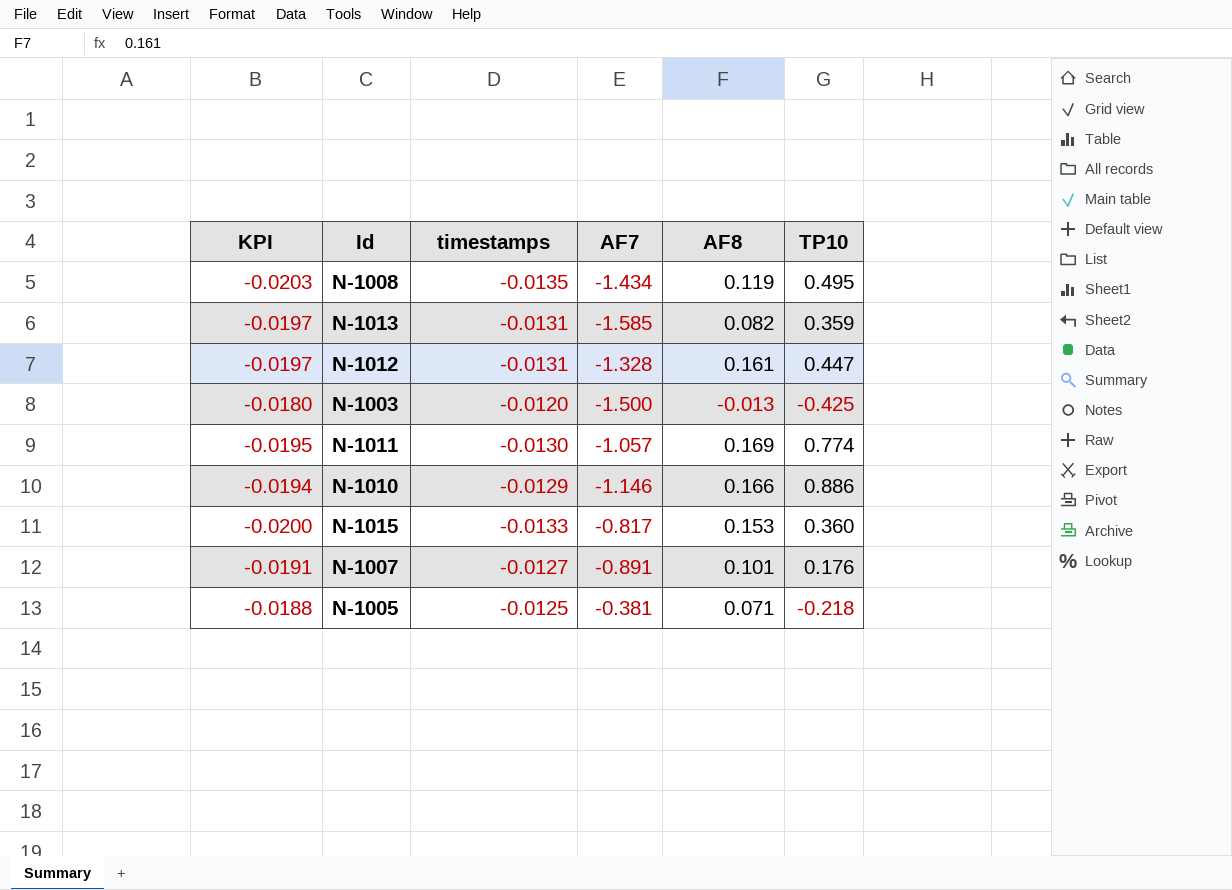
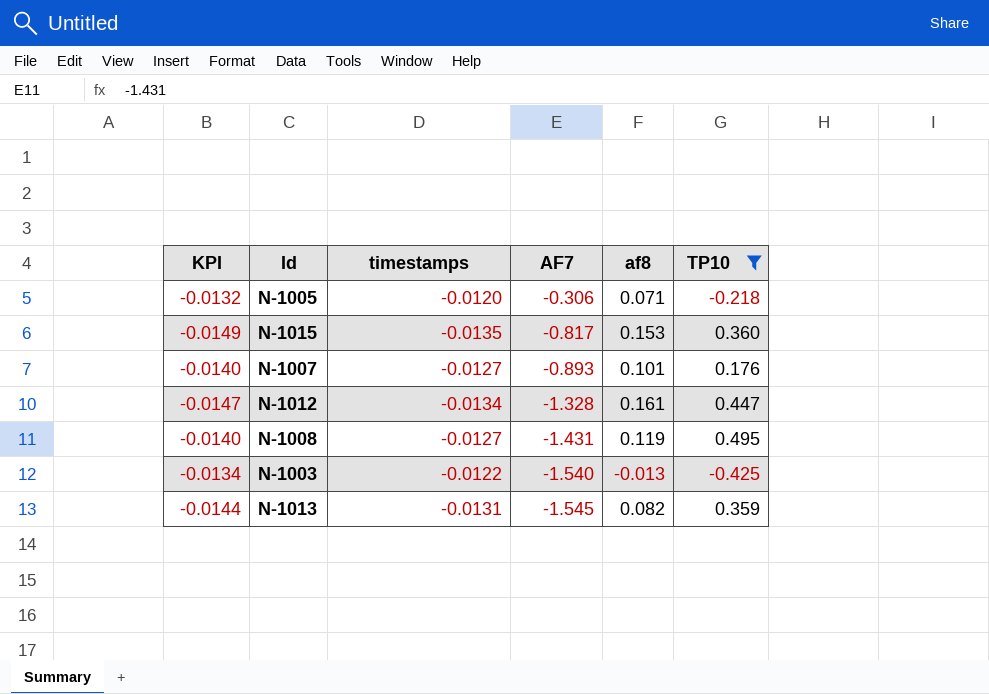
filter: none -> TP10 <= 0.495
row order: none -> AF7 descending
column KPI | formula: [timestamps] * 1.5 -> [timestamps] * 1.1
column name: AF8 -> af8
N-1005 | timestamps: -0.0125 -> -0.0120
N-1005 | AF7: -0.381 -> -0.306
N-1015 | timestamps: -0.0133 -> -0.0135
N-1007 | AF7: -0.891 -> -0.893
N-1012 | timestamps: -0.0131 -> -0.0134
N-1008 | timestamps: -0.0135 -> -0.0127
N-1008 | AF7: -1.434 -> -1.431
N-1003 | timestamps: -0.0120 -> -0.0122
N-1003 | AF7: -1.500 -> -1.540
N-1013 | AF7: -1.585 -> -1.545

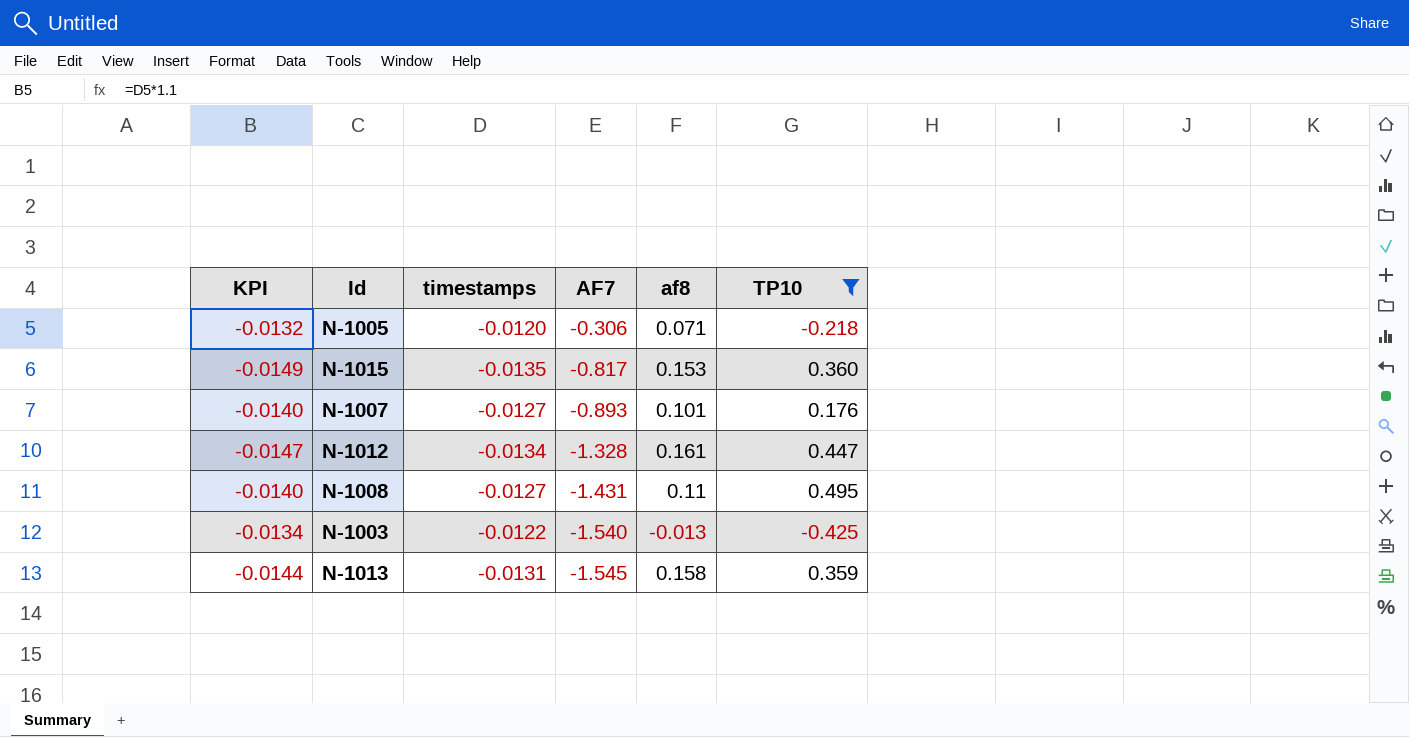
N-1008 | af8: 0.119 -> 0.11
N-1013 | af8: 0.082 -> 0.158

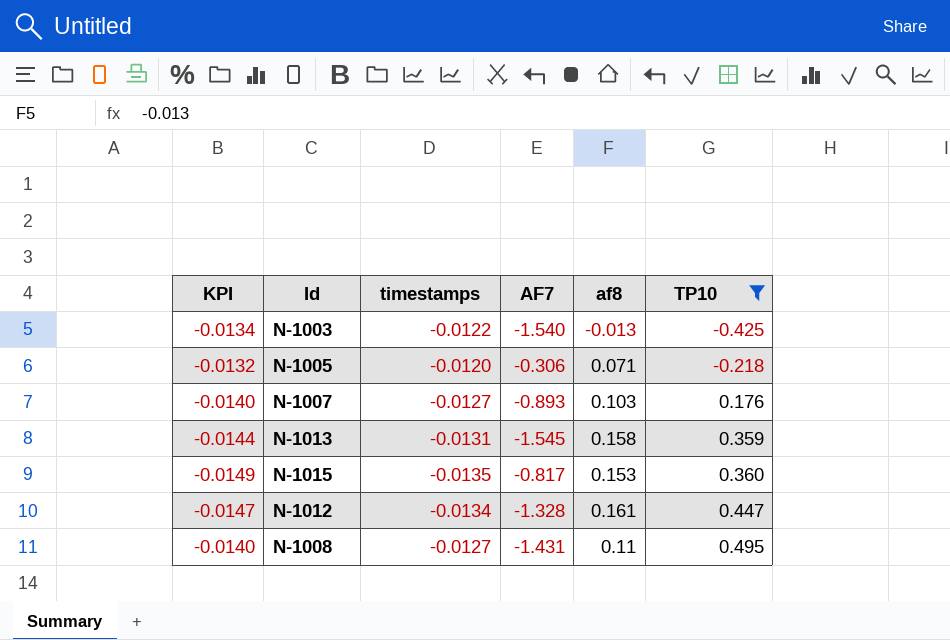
row order: AF7 descending -> TP10 ascending
N-1007 | af8: 0.101 -> 0.103

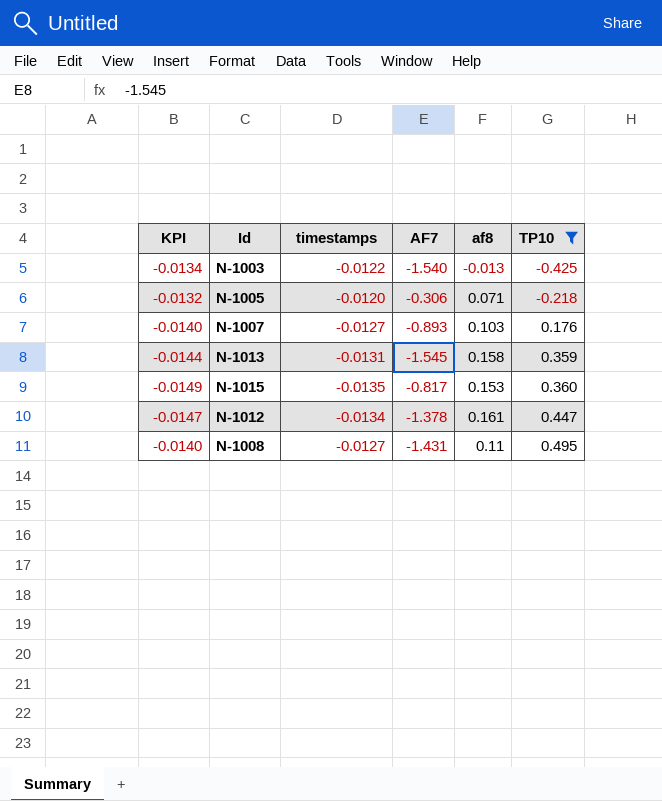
N-1012 | AF7: -1.328 -> -1.378

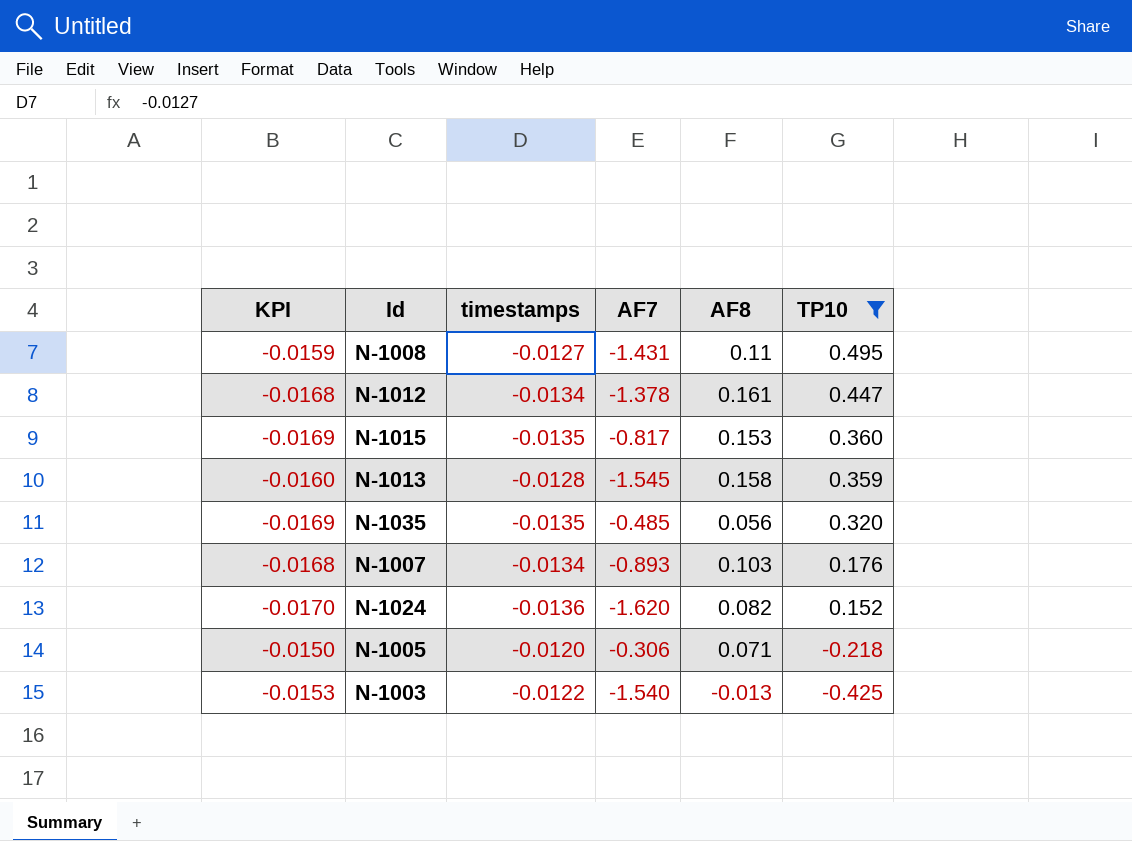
row order: TP10 ascending -> TP10 descending
column KPI | formula: [timestamps] * 1.1 -> [timestamps] * 1.25
column name: af8 -> AF8
N-1013 | timestamps: -0.0131 -> -0.0128
row N-1035: none -> -0.0169 | -0.0135 | -0.485 | 0.056 | 0.320
N-1007 | timestamps: -0.0127 -> -0.0134
row N-1024: none -> -0.0170 | -0.0136 | -1.620 | 0.082 | 0.152

